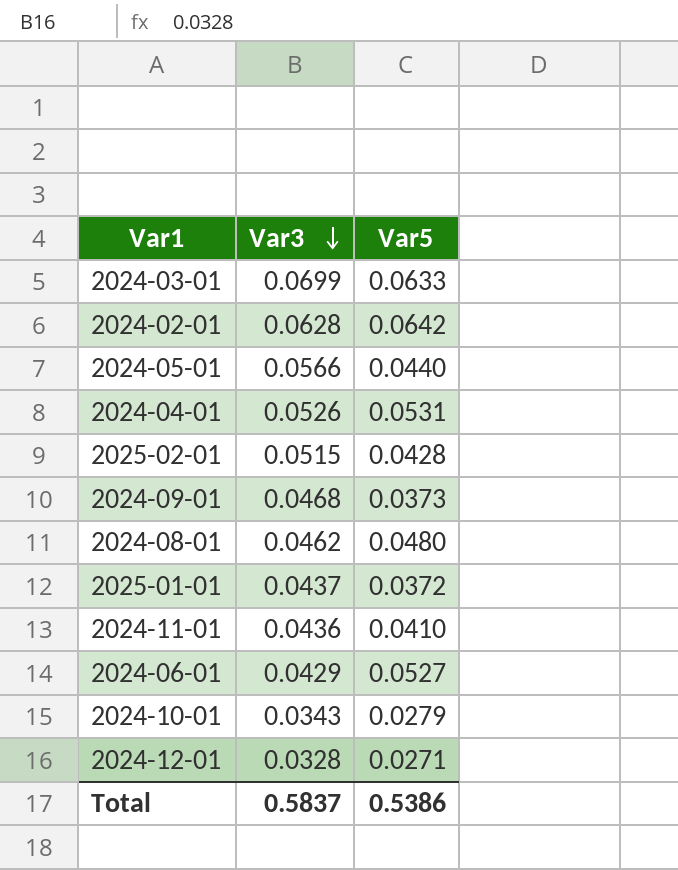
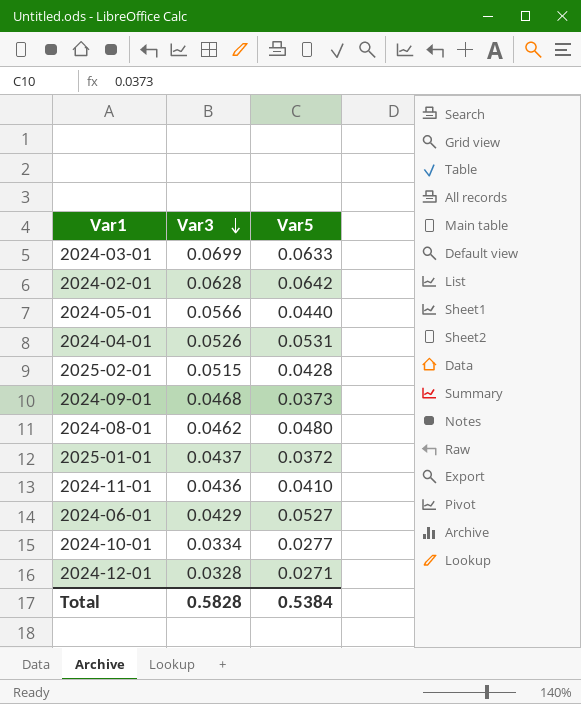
2024-10-01 | Var3: 0.0343 -> 0.0334
2024-10-01 | Var5: 0.0279 -> 0.0277
Total | Var3: 0.5837 -> 0.5828
Total | Var5: 0.5386 -> 0.5384

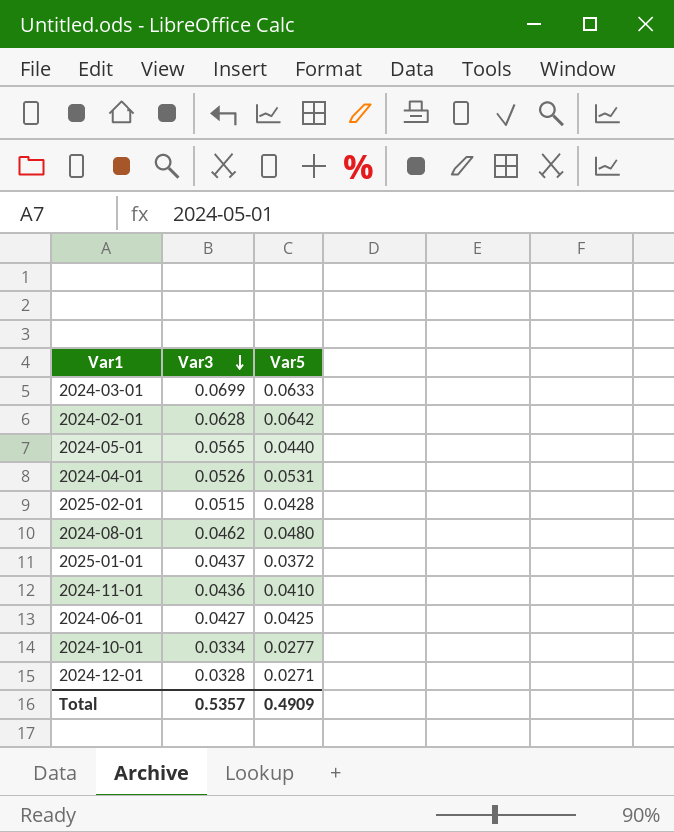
row 2024-09-01: 0.0468 | 0.0373 -> none
2024-05-01 | Var3: 0.0566 -> 0.0565
2024-06-01 | Var3: 0.0429 -> 0.0427
2024-06-01 | Var5: 0.0527 -> 0.0425
Total | Var3: 0.5828 -> 0.5357
Total | Var5: 0.5384 -> 0.4909

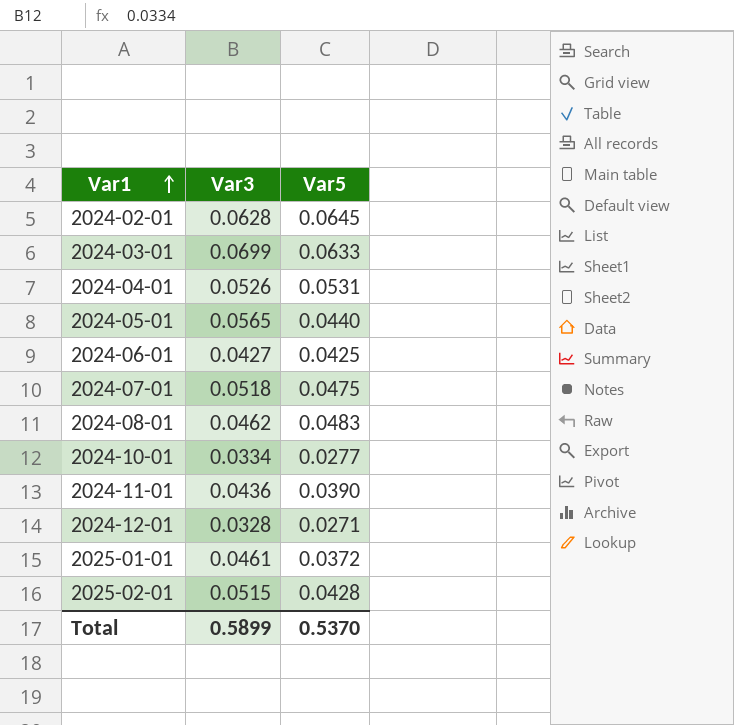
row order: Var3 descending -> Var1 ascending
2024-02-01 | Var5: 0.0642 -> 0.0645
row 2024-07-01: none -> 0.0518 | 0.0475
2024-08-01 | Var5: 0.0480 -> 0.0483
2024-11-01 | Var5: 0.0410 -> 0.0390
2025-01-01 | Var3: 0.0437 -> 0.0461
Total | Var3: 0.5357 -> 0.5899
Total | Var5: 0.4909 -> 0.5370

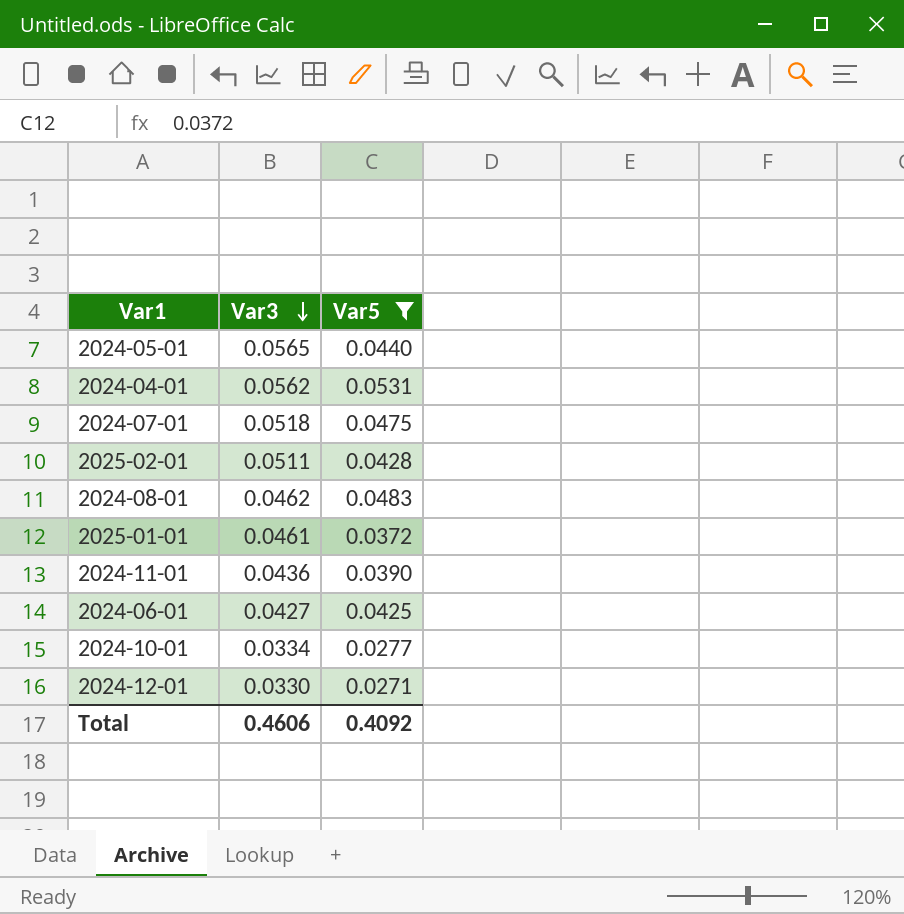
filter: none -> Var5 <= 0.0531
row order: Var1 ascending -> Var3 descending
2024-04-01 | Var3: 0.0526 -> 0.0562
2025-02-01 | Var3: 0.0515 -> 0.0511
2024-12-01 | Var3: 0.0328 -> 0.0330
Total | Var3: 0.5899 -> 0.4606
Total | Var5: 0.5370 -> 0.4092

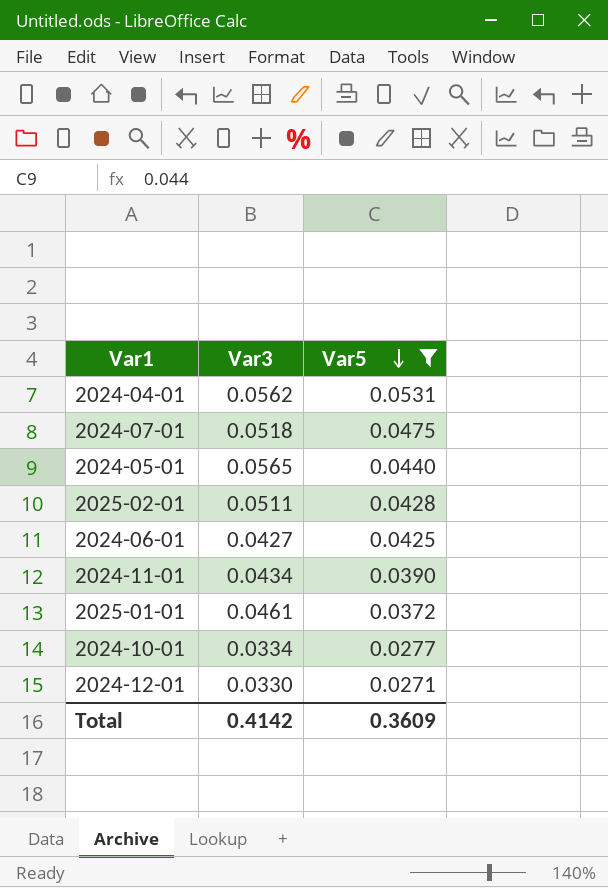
row order: Var3 descending -> Var5 descending
row 2024-08-01: 0.0462 | 0.0483 -> none
2024-11-01 | Var3: 0.0436 -> 0.0434
Total | Var3: 0.4606 -> 0.4142
Total | Var5: 0.4092 -> 0.3609

